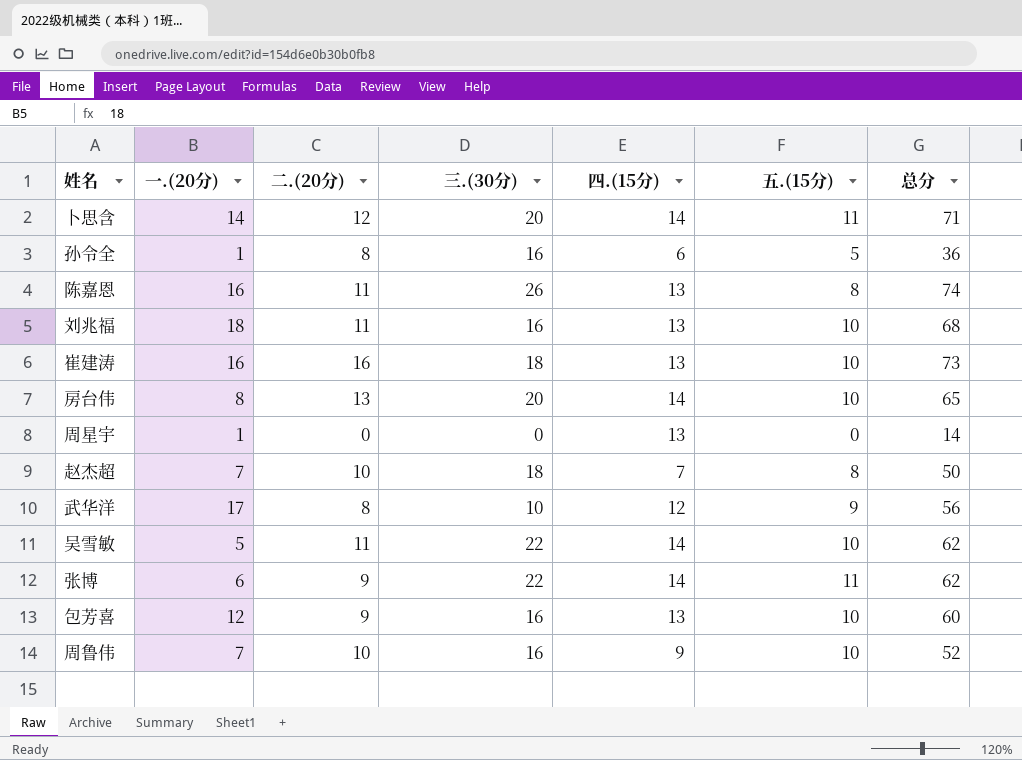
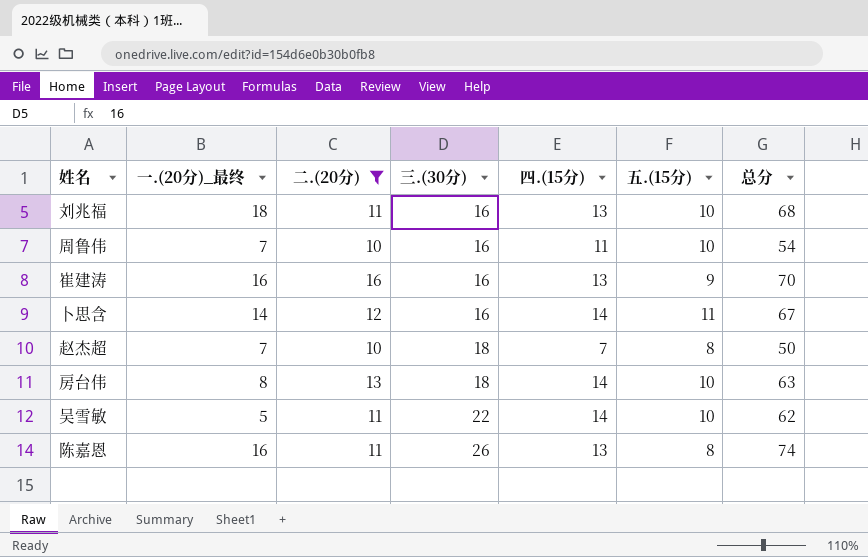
filter: none -> 二.(20分) >= 10
row order: none -> 三.(30分) ascending
column name: 一.(20分) -> 一.(20分)_最终
周鲁伟 | 四.(15分): 9 -> 11
周鲁伟 | 总分: 52 -> 54
崔建涛 | 三.(30分): 18 -> 16
崔建涛 | 五.(15分): 10 -> 9
崔建涛 | 总分: 73 -> 70
卜思含 | 三.(30分): 20 -> 16
卜思含 | 总分: 71 -> 67
房台伟 | 三.(30分): 20 -> 18
房台伟 | 总分: 65 -> 63

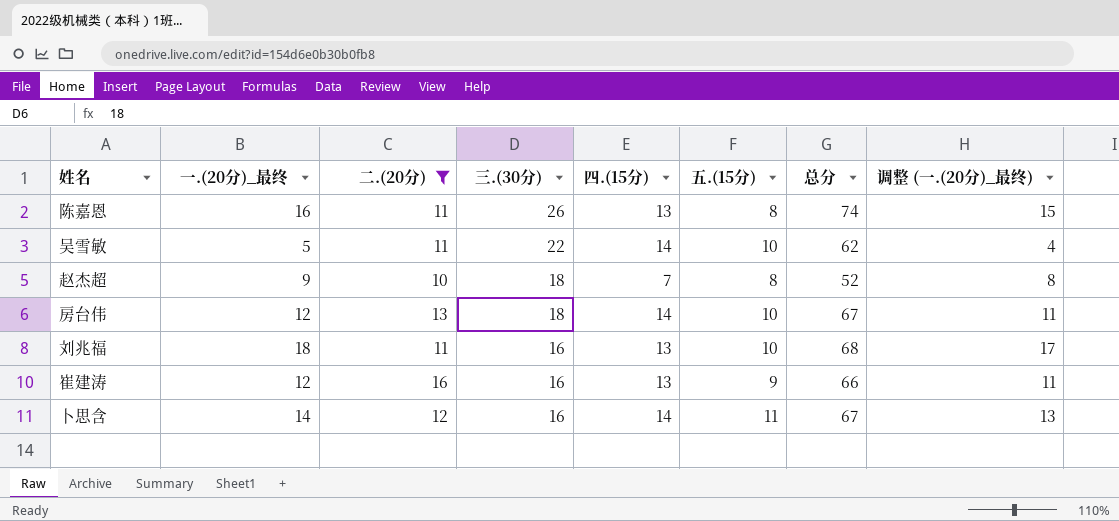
row order: 三.(30分) ascending -> 三.(30分) descending
column 调整 (一.(20分)_最终) | formula: none -> [一.(20分)_最终] - 1
row 周鲁伟: 7 | 10 | 16 | 11 | 10 | 54 -> none
赵杰超 | 一.(20分)_最终: 7 -> 9
赵杰超 | 总分: 50 -> 52
房台伟 | 一.(20分)_最终: 8 -> 12
房台伟 | 总分: 63 -> 67
崔建涛 | 一.(20分)_最终: 16 -> 12
崔建涛 | 总分: 70 -> 66

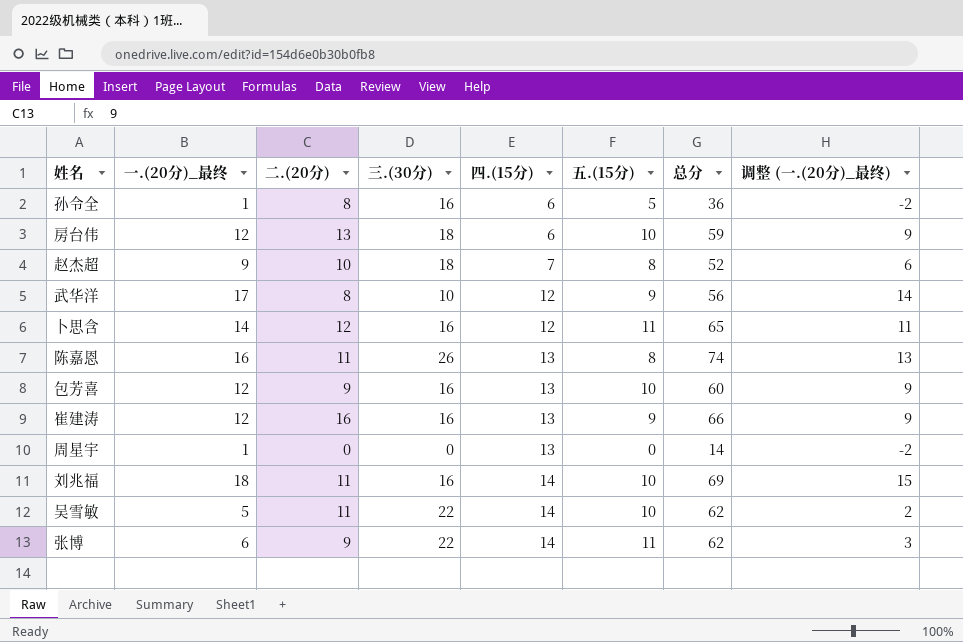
filter: 二.(20分) >= 10 -> none
row order: 三.(30分) descending -> 四.(15分) ascending
column 调整 (一.(20分)_最终) | formula: [一.(20分)_最终] - 1 -> [一.(20分)_最终] - 3
房台伟 | 四.(15分): 14 -> 6
房台伟 | 总分: 67 -> 59
卜思含 | 四.(15分): 14 -> 12
卜思含 | 总分: 67 -> 65
刘兆福 | 四.(15分): 13 -> 14
刘兆福 | 总分: 68 -> 69

